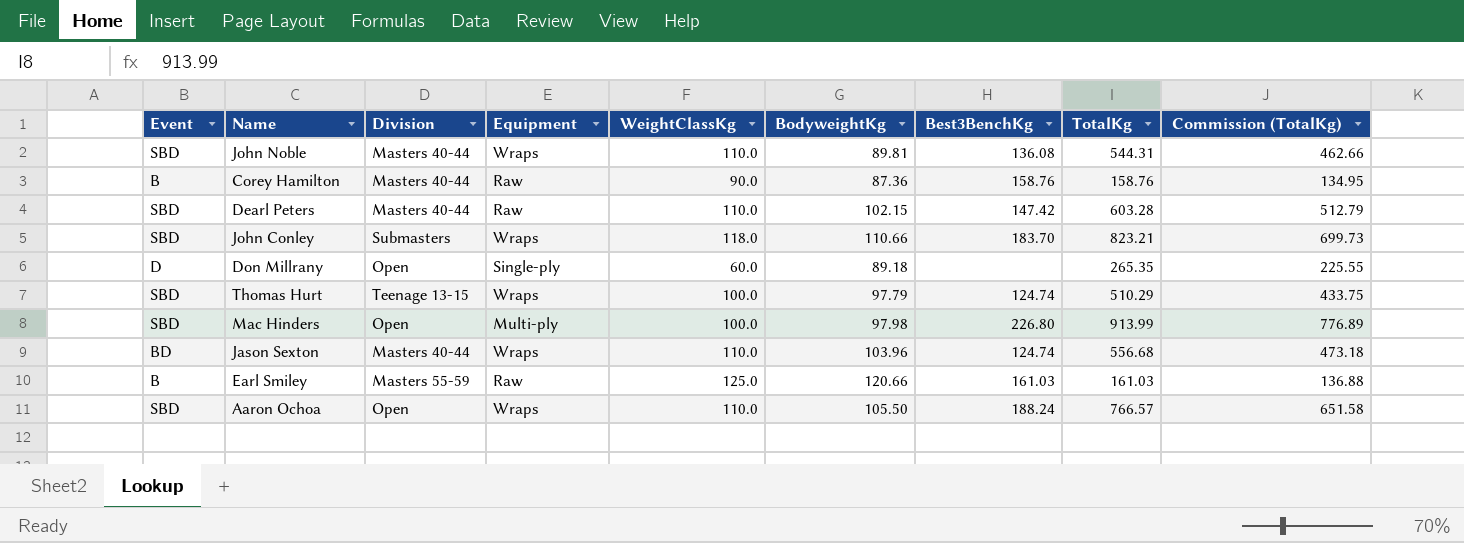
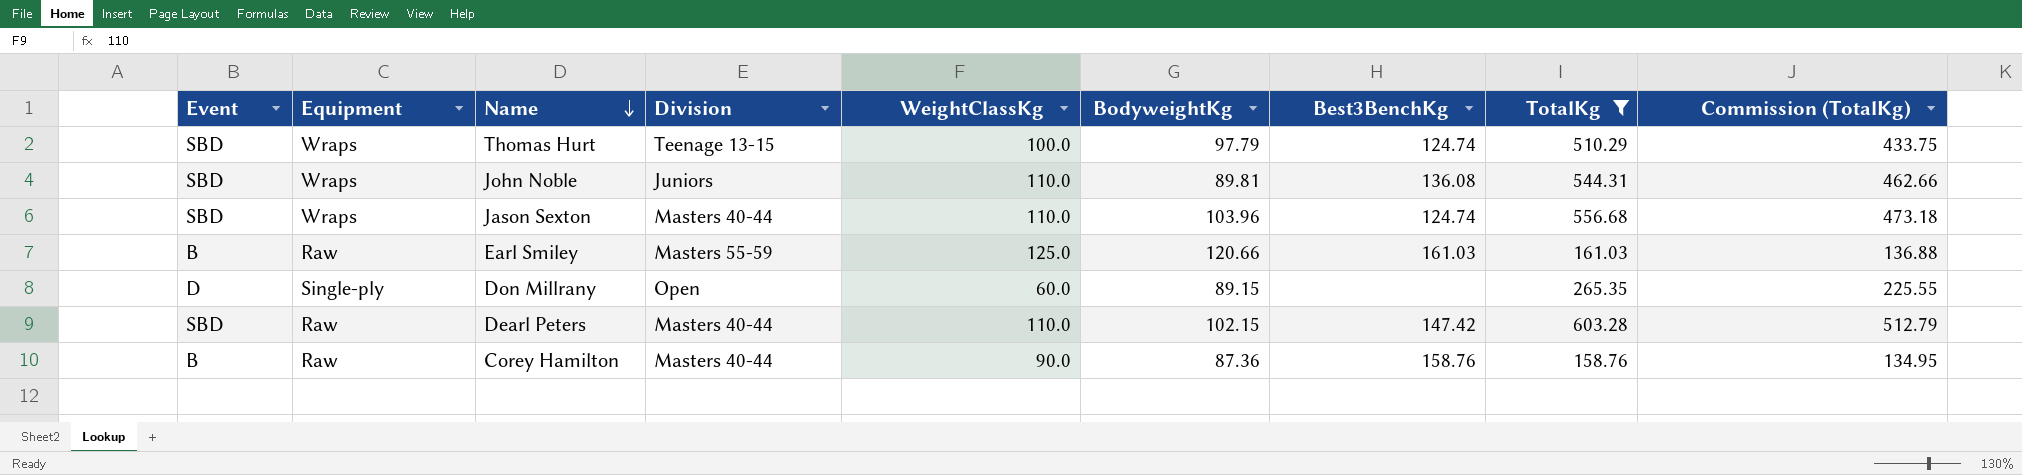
filter: none -> TotalKg <= 603.28
row order: none -> Name descending
column Equipment | position: 4 -> 2
John Noble | Division: Masters 40-44 -> Juniors
Jason Sexton | Event: BD -> SBD
Don Millrany | BodyweightKg: 89.18 -> 89.15

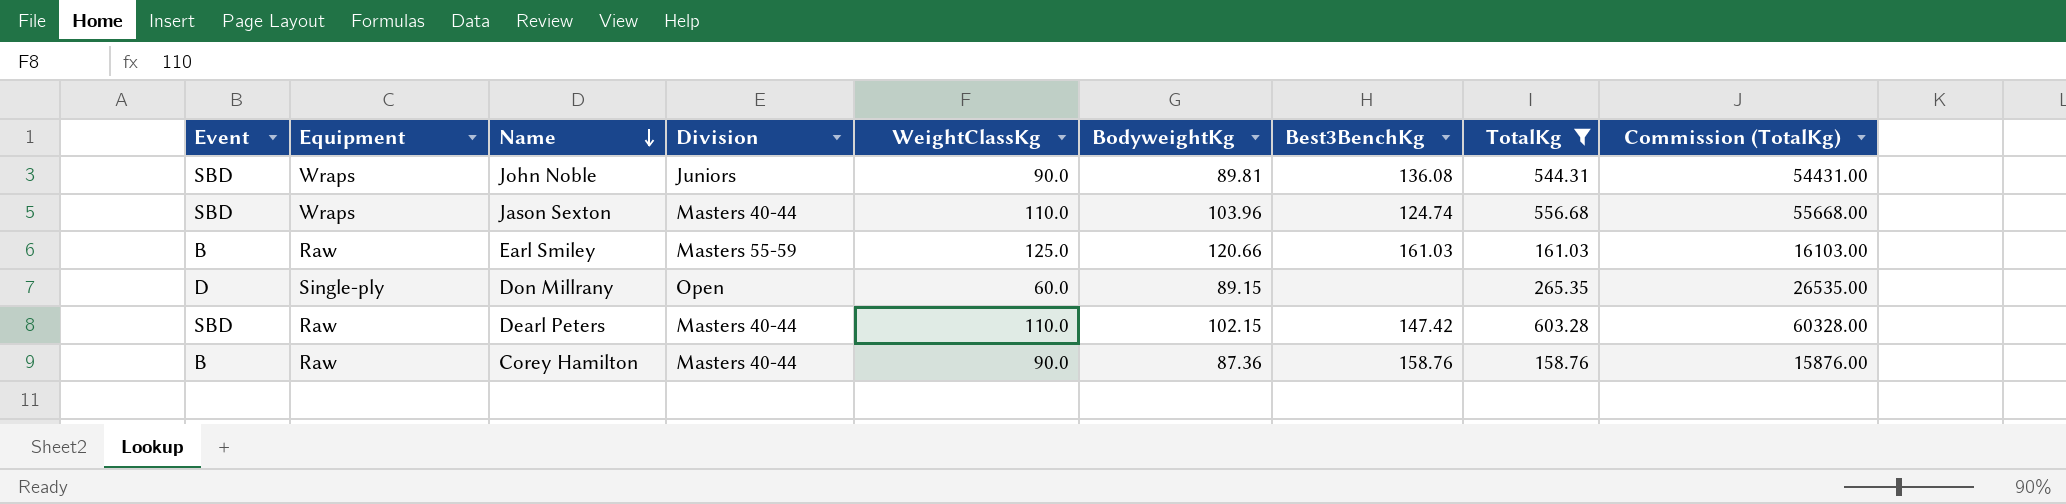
column Commission (TotalKg) | formula: [TotalKg] * 0.85 -> [TotalKg] * 100
row Thomas Hurt: SBD | Wraps | Teenage 13-15 | 100.0 | 97.79 | 124.74 | 510.29 | 433.75 -> none
John Noble | WeightClassKg: 110.0 -> 90.0

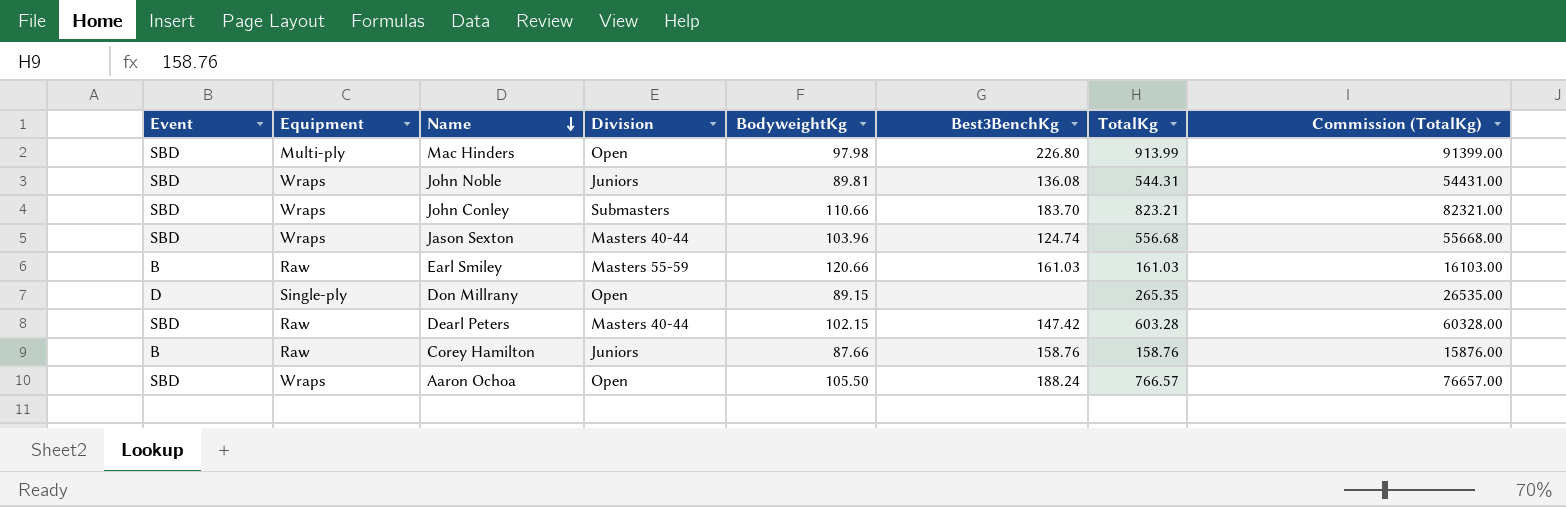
filter: TotalKg <= 603.28 -> none
column WeightClassKg | position: 5 -> none
Corey Hamilton | Division: Masters 40-44 -> Juniors
Corey Hamilton | BodyweightKg: 87.36 -> 87.66

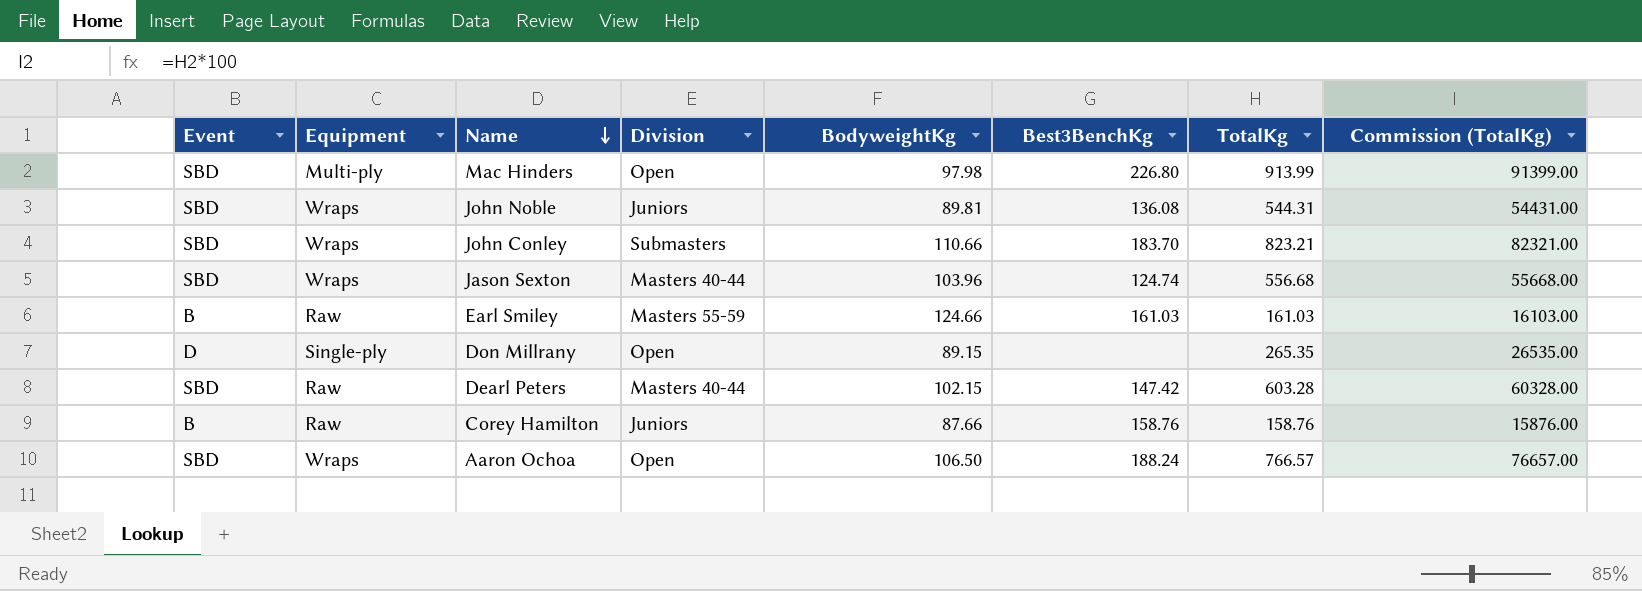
Earl Smiley | BodyweightKg: 120.66 -> 124.66
Aaron Ochoa | BodyweightKg: 105.50 -> 106.50

